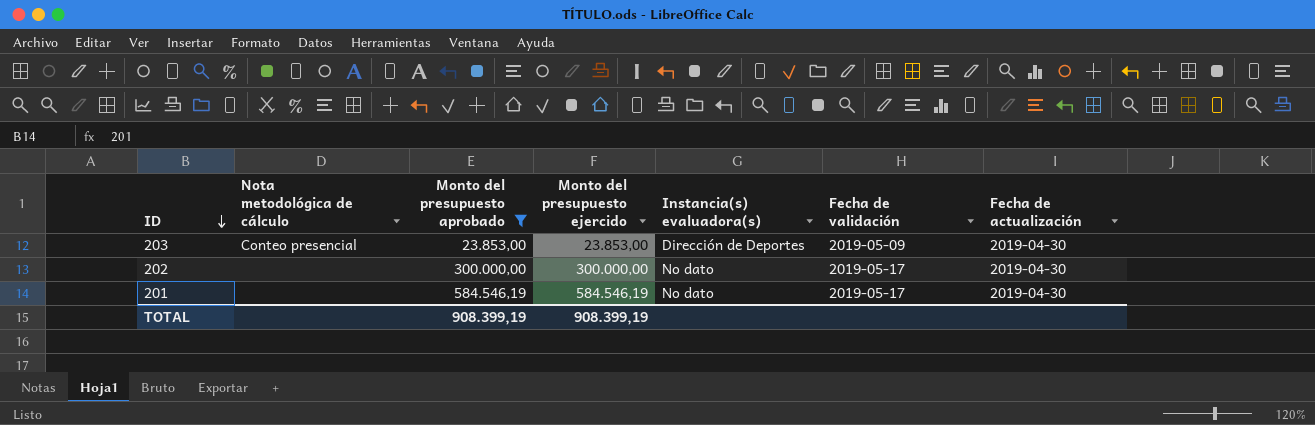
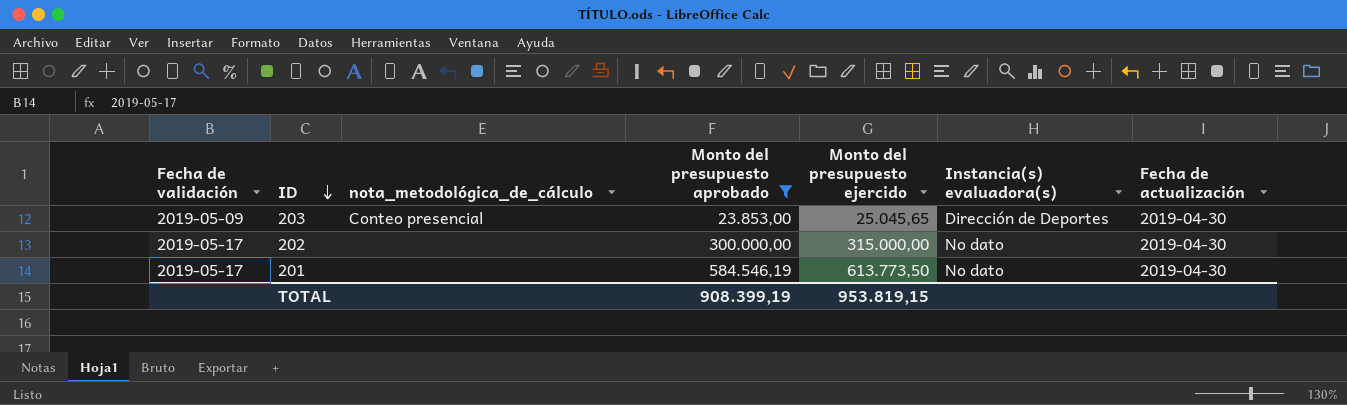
column Fecha de validación | position: 6 -> 1
column name: Nota metodológica de cálculo -> nota_metodológica_de_cálculo
203 | Monto del presupuesto ejercido: 23.853,00 -> 25.045,65
202 | Monto del presupuesto ejercido: 300.000,00 -> 315.000,00
201 | Monto del presupuesto ejercido: 584.546,19 -> 613.773,50
TOTAL | Monto del presupuesto ejercido: 908.399,19 -> 953.819,15

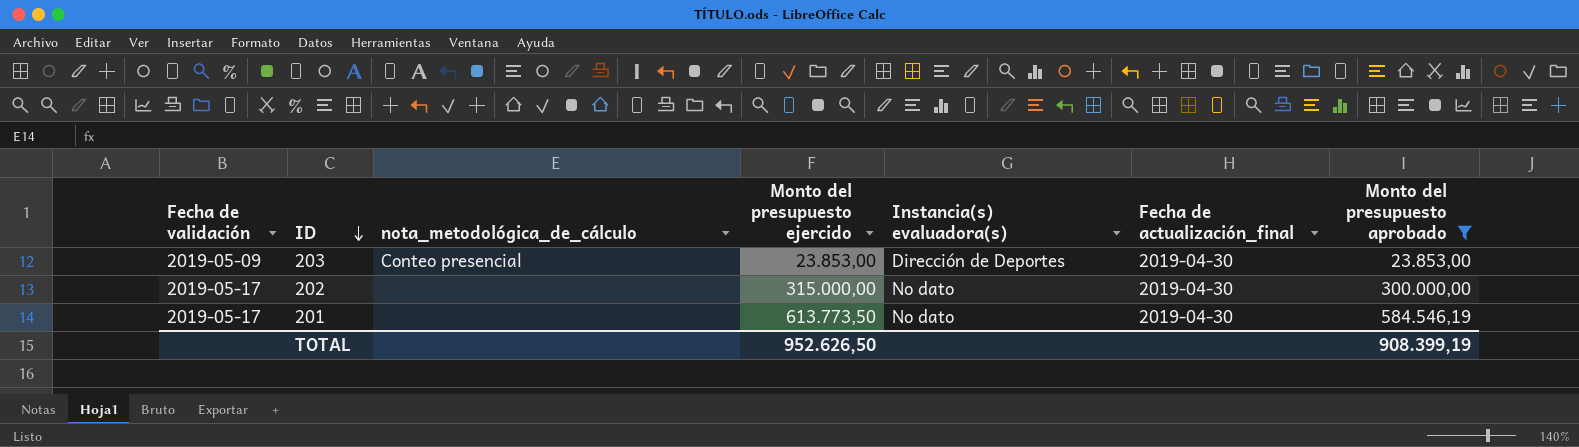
column name: Fecha de actualización -> Fecha de actualización_final
column Monto del presupuesto aprobado | position: 4 -> 7
203 | Monto del presupuesto ejercido: 25.045,65 -> 23.853,00
TOTAL | Monto del presupuesto ejercido: 953.819,15 -> 952.626,50

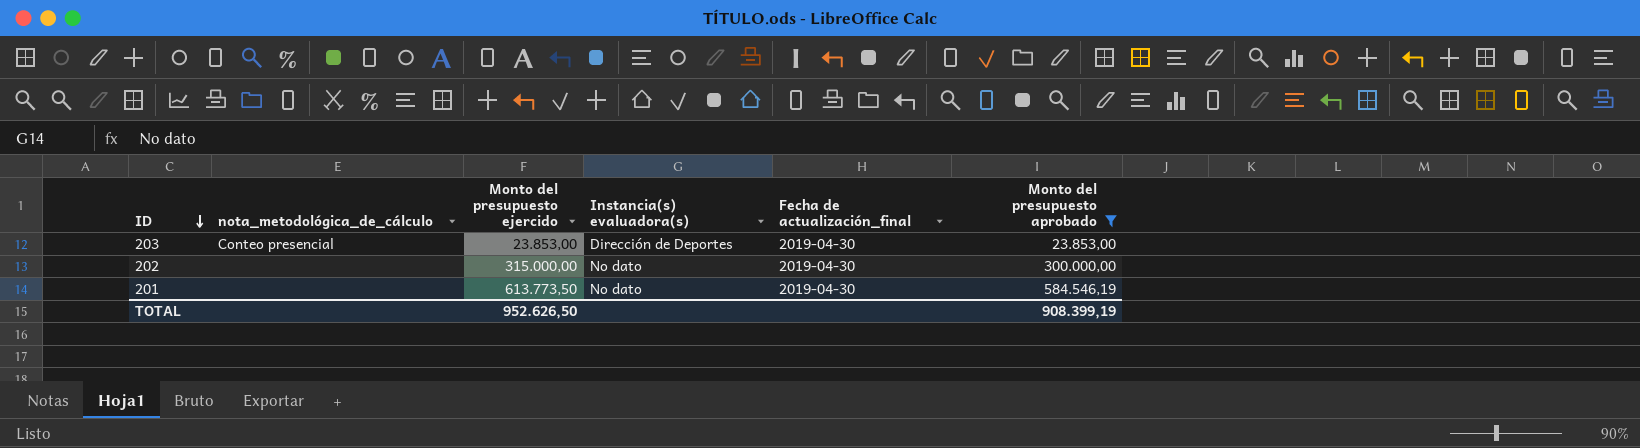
column Fecha de validación | position: 1 -> none

